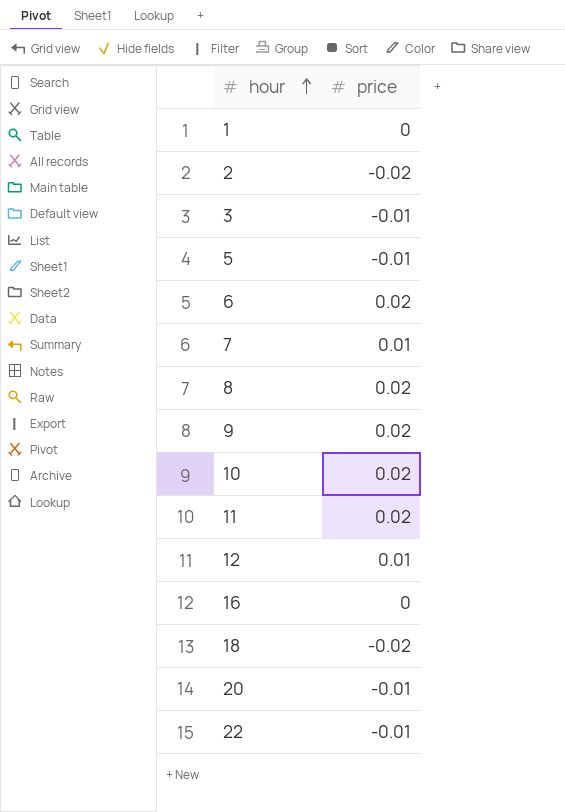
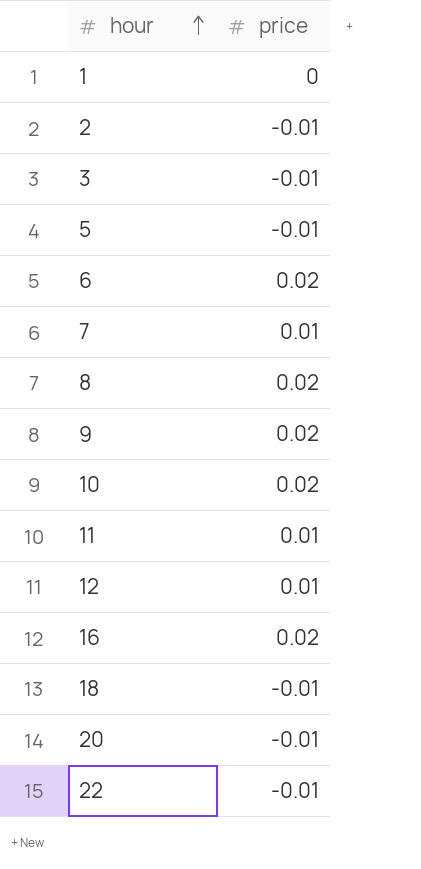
2 | price: -0.02 -> -0.01
11 | price: 0.02 -> 0.01
16 | price: 0 -> 0.02
18 | price: -0.02 -> -0.01

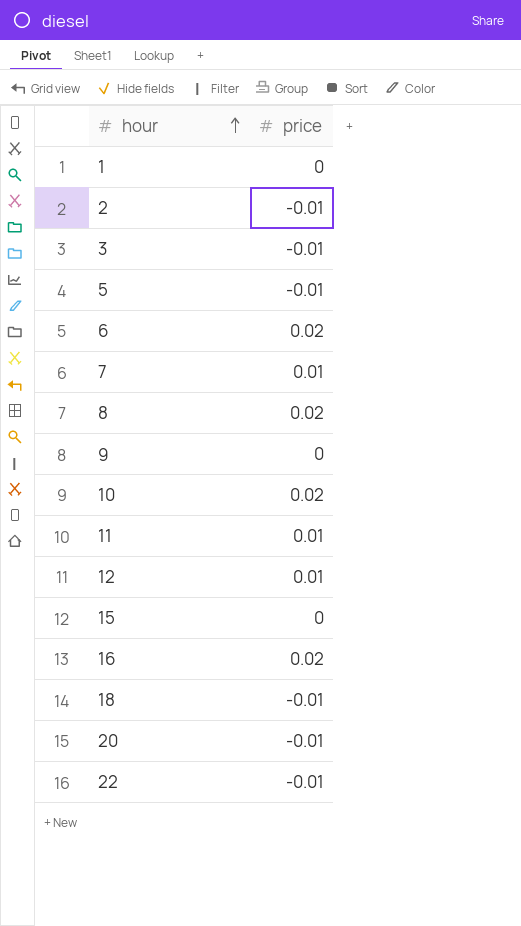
9 | price: 0.02 -> 0
row 15: none -> 0

